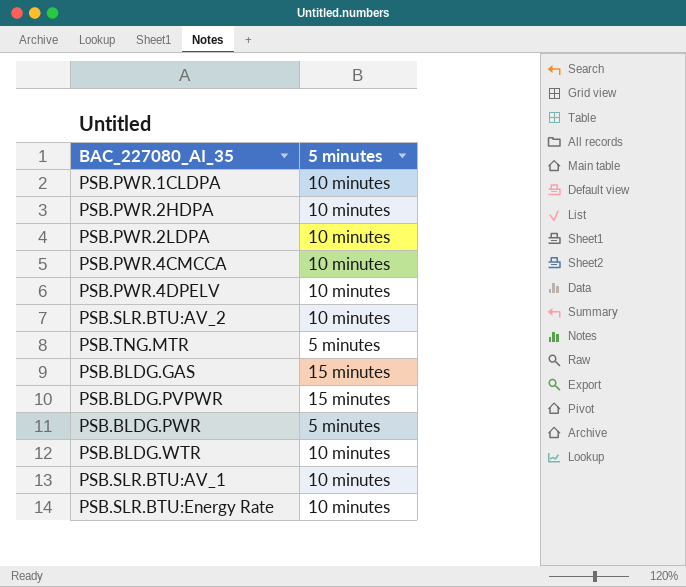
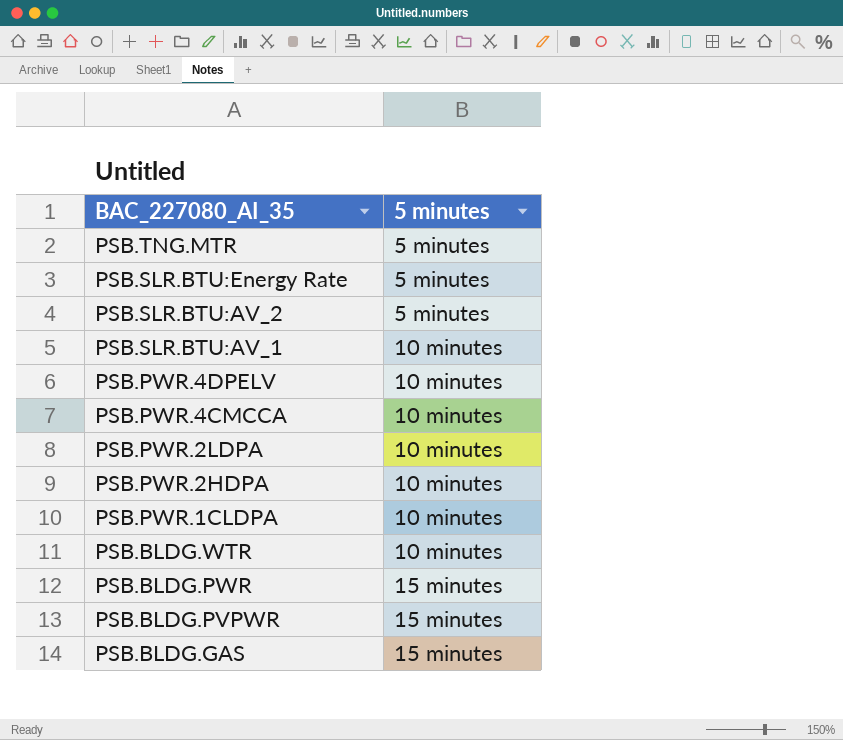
row order: none -> BAC_227080_AI_35 descending
PSB.SLR.BTU:Energy Rate | 5 minutes: 10 minutes -> 5 minutes
PSB.SLR.BTU:AV_2 | 5 minutes: 10 minutes -> 5 minutes
PSB.BLDG.PWR | 5 minutes: 5 minutes -> 15 minutes

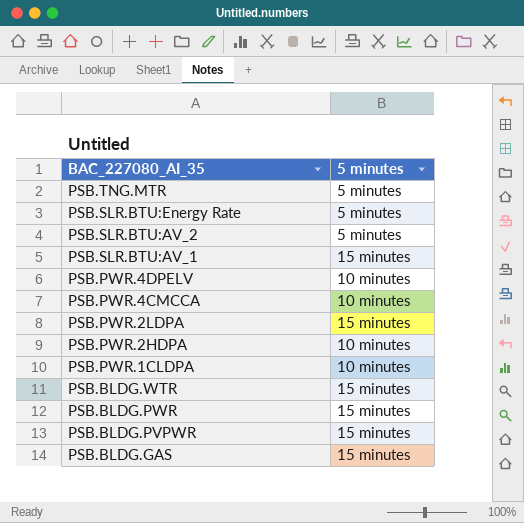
PSB.SLR.BTU:AV_1 | 5 minutes: 10 minutes -> 15 minutes
PSB.PWR.2LDPA | 5 minutes: 10 minutes -> 15 minutes
PSB.BLDG.WTR | 5 minutes: 10 minutes -> 15 minutes

